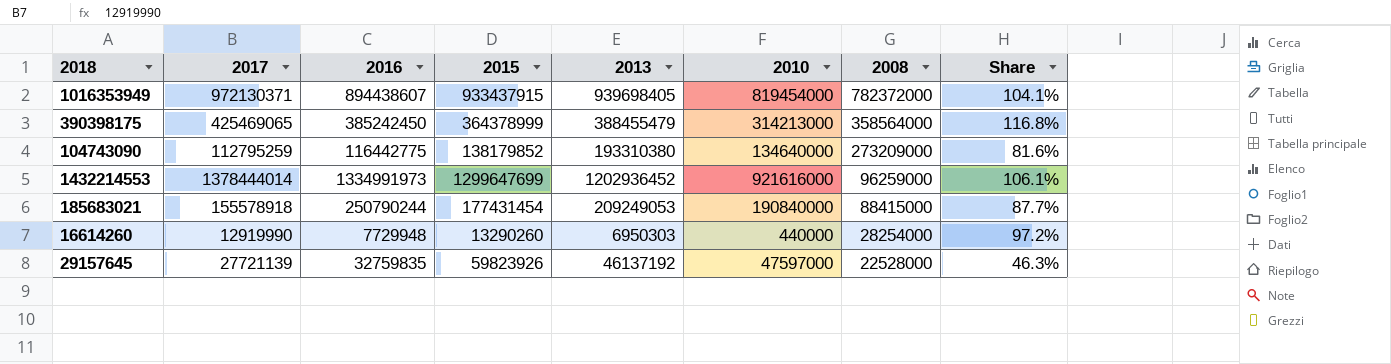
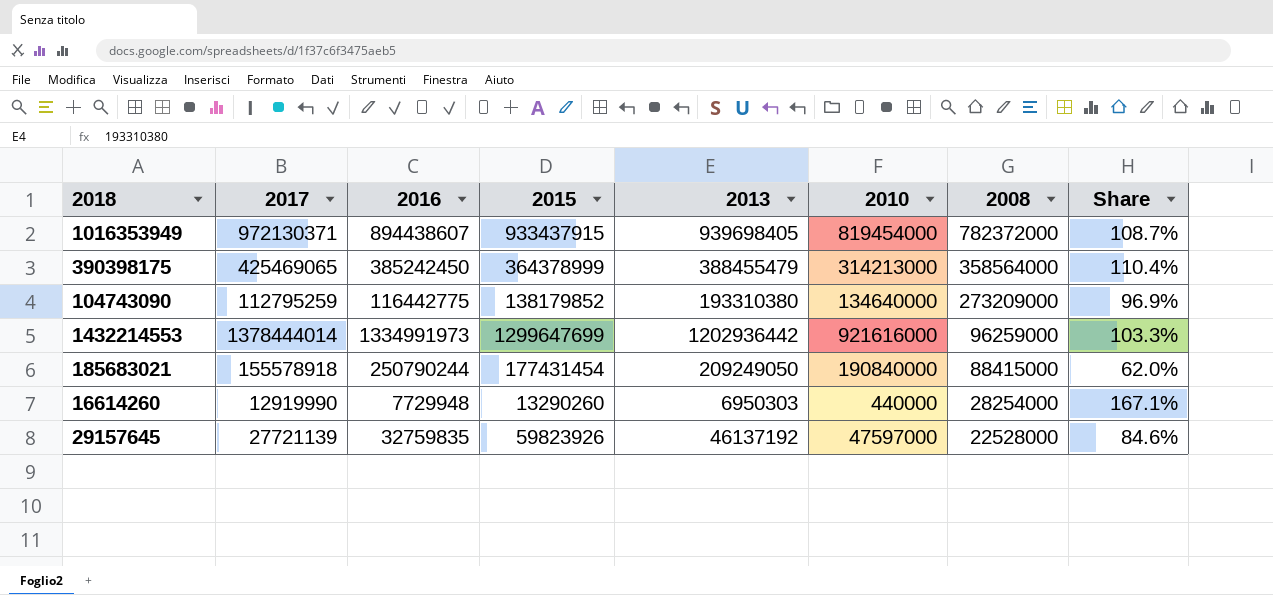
column Share | formula: [2017] / [2015] -> [2017] / [2016]
1432214553 | 2013: 1202936452 -> 1202936442
185683021 | 2013: 209249053 -> 209249050

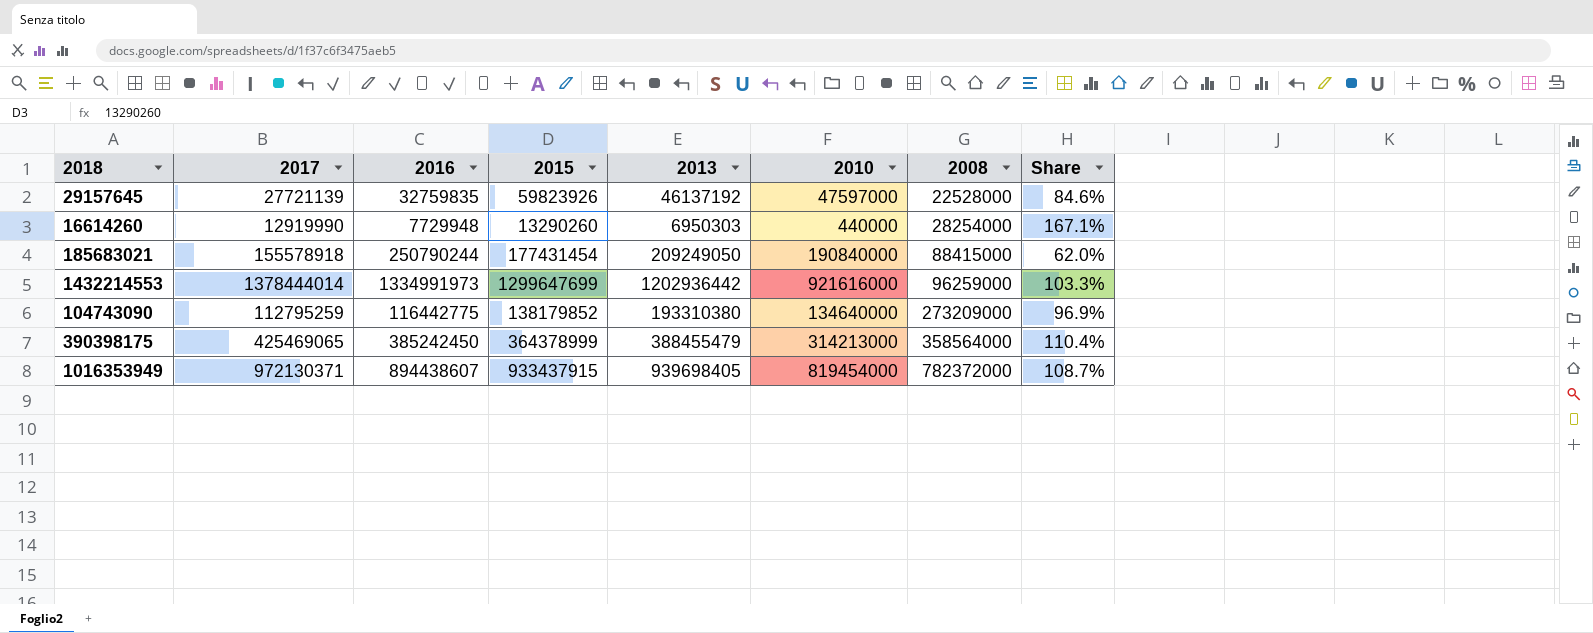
row order: 2008 descending -> 2008 ascending

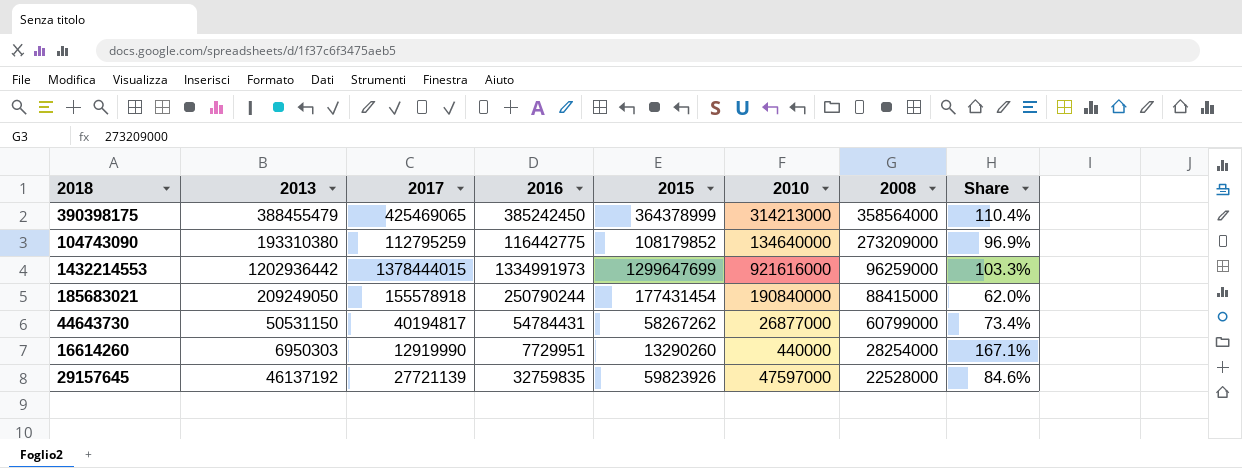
row order: 2008 ascending -> 2008 descending
column 2013 | position: 5 -> 2
row 1016353949: 972130371 | 894438607 | 933437915 | 939698405 | 819454000 | 782372000 | 108.7% -> none
104743090 | 2015: 138179852 -> 108179852
1432214553 | 2017: 1378444014 -> 1378444015
row 44643730: none -> 50531150 | 40194817 | 54784431 | 58267262 | 26877000 | 60799000 | 73.4%
16614260 | 2016: 7729948 -> 7729951

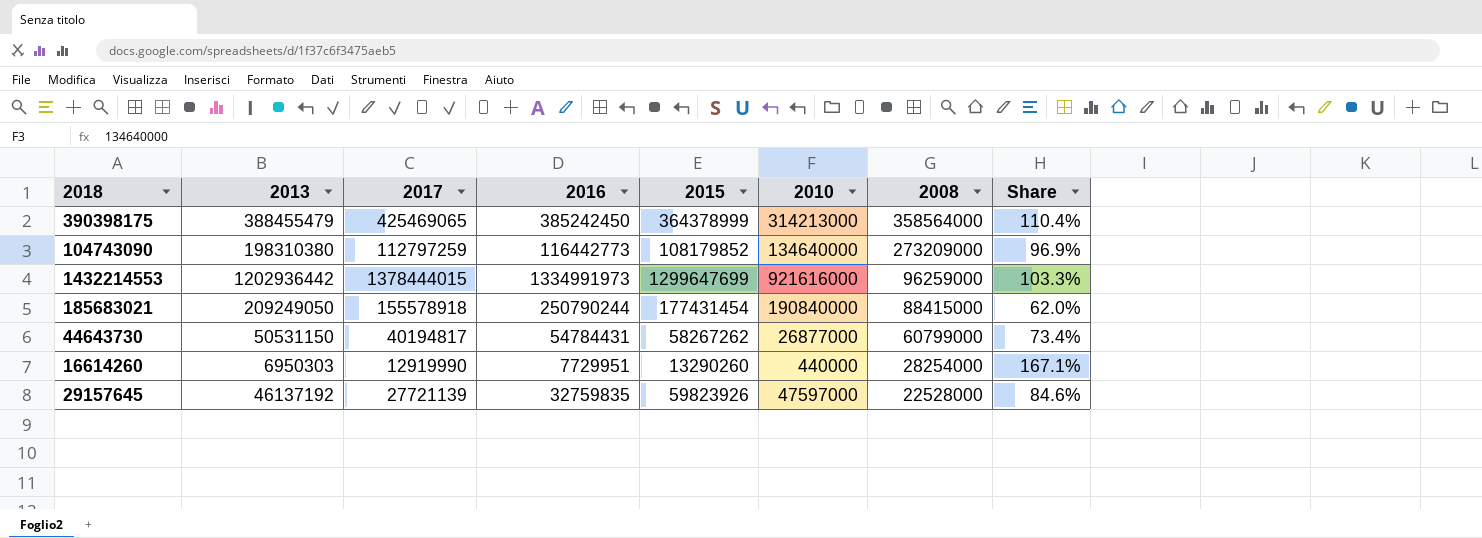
104743090 | 2013: 193310380 -> 198310380
104743090 | 2017: 112795259 -> 112797259
104743090 | 2016: 116442775 -> 116442773

